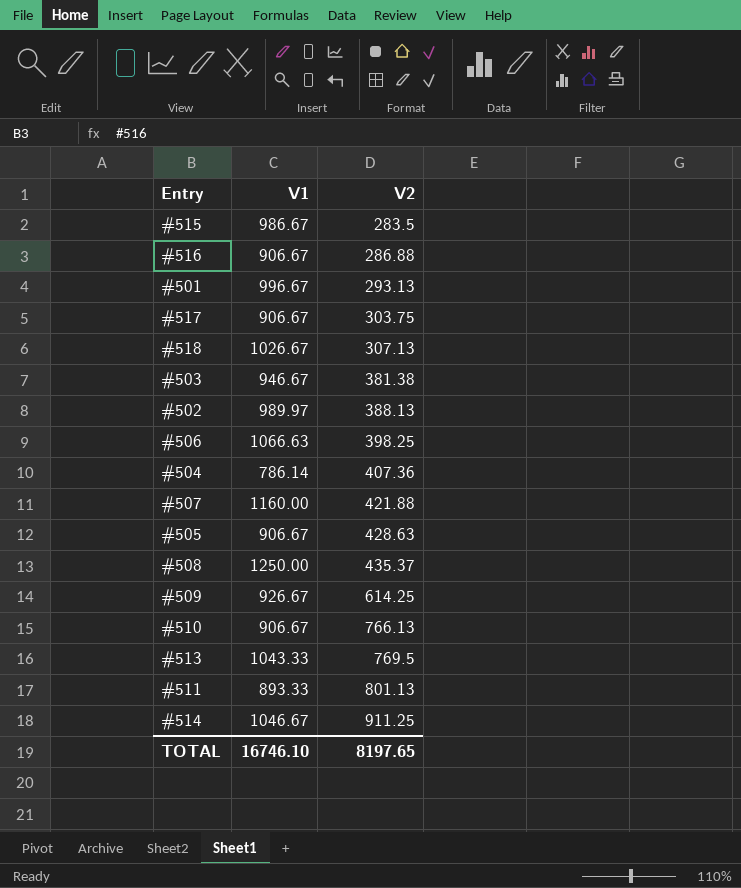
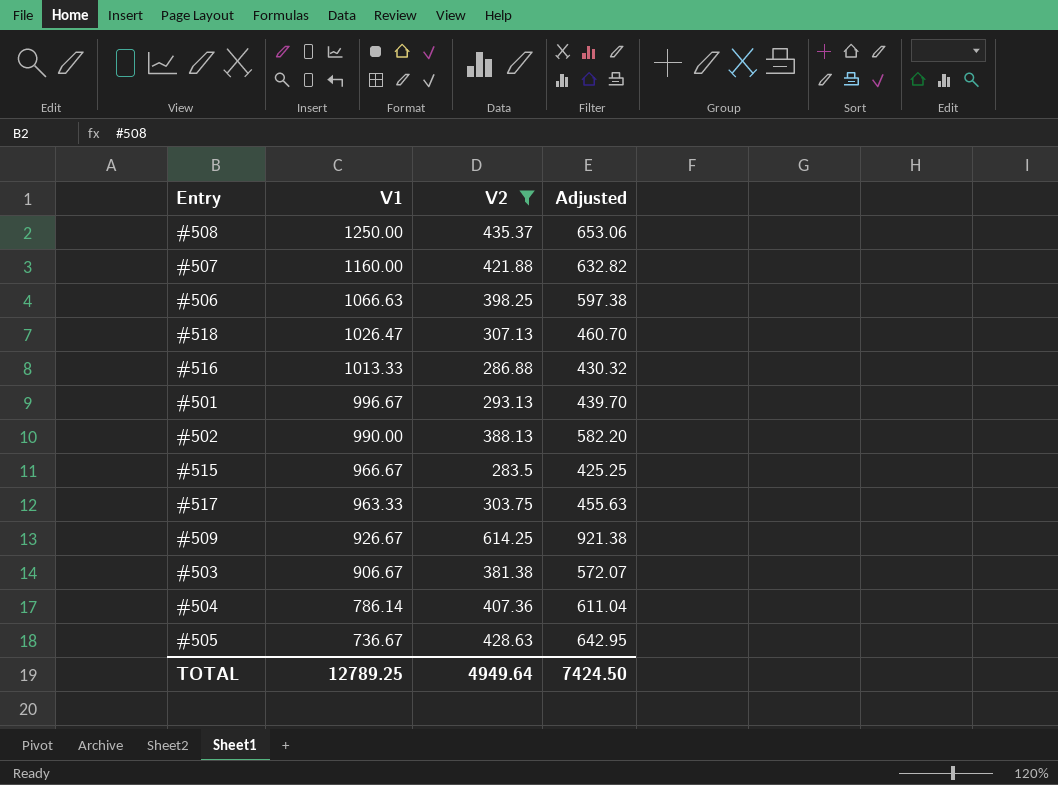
filter: none -> V2 <= 614.25
row order: V2 ascending -> V1 descending
column Adjusted | formula: none -> [V2] * 1.5
#518 | V1: 1026.67 -> 1026.47
#516 | V1: 906.67 -> 1013.33
#502 | V1: 989.97 -> 990.00
#515 | V1: 986.67 -> 966.67
#517 | V1: 906.67 -> 963.33
#503 | V1: 946.67 -> 906.67
#505 | V1: 906.67 -> 736.67
TOTAL | V1: 16746.10 -> 12789.25
TOTAL | V2: 8197.65 -> 4949.64

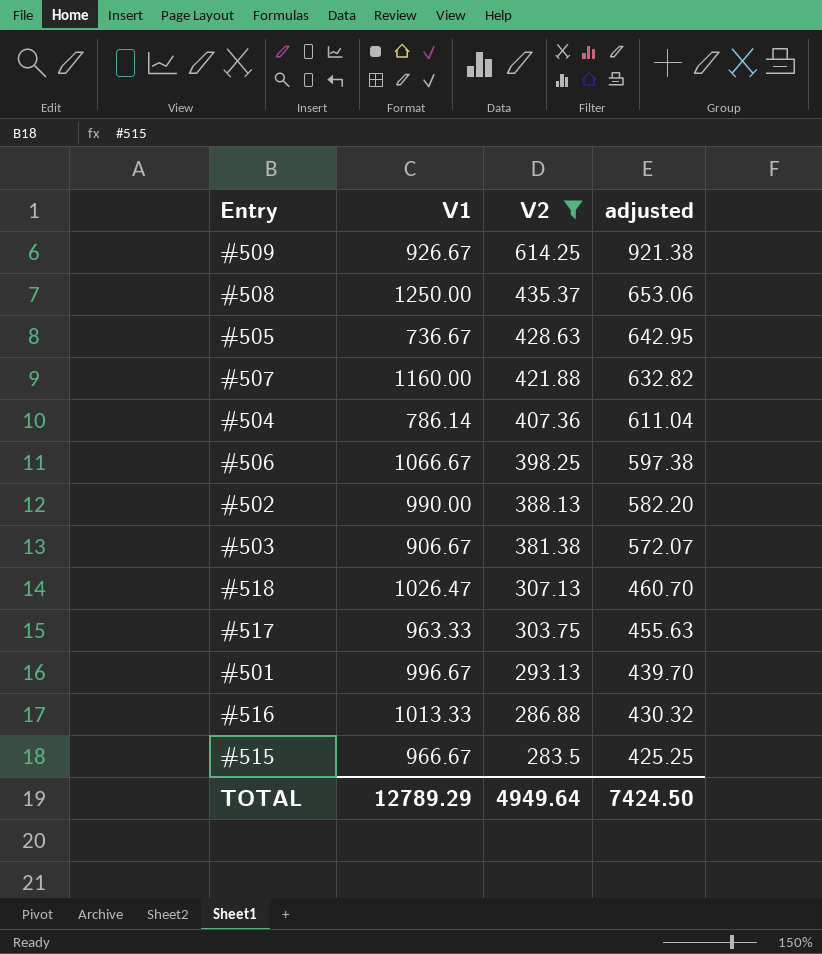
row order: V1 descending -> V2 descending
column name: Adjusted -> adjusted
#506 | V1: 1066.63 -> 1066.67
TOTAL | V1: 12789.25 -> 12789.29

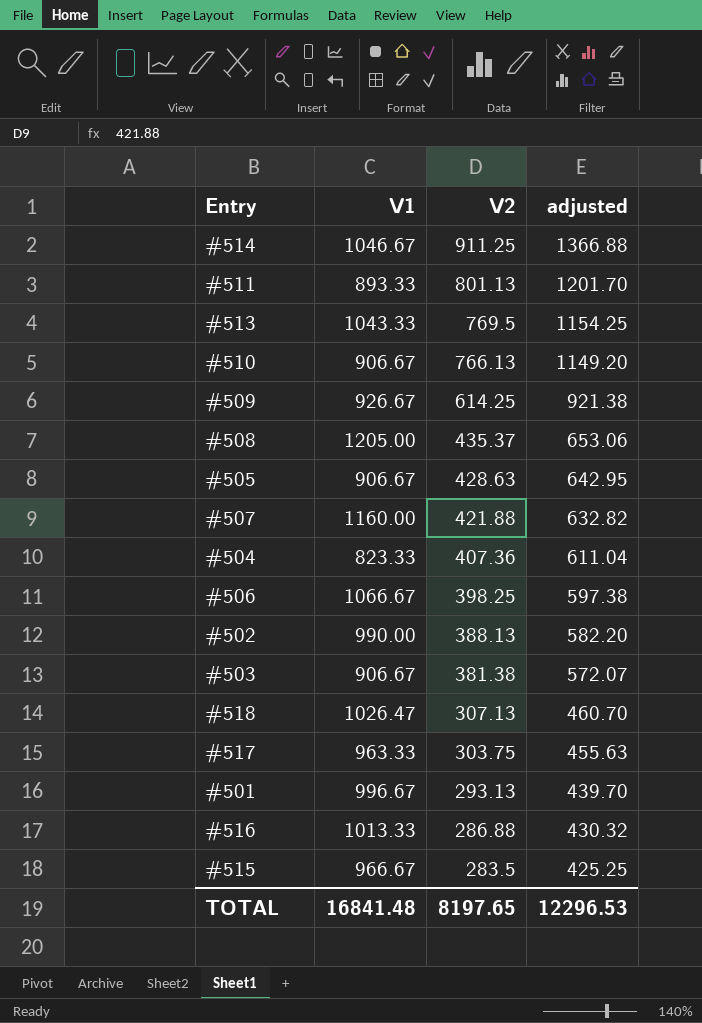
filter: V2 <= 614.25 -> none
#508 | V1: 1250.00 -> 1205.00
#505 | V1: 736.67 -> 906.67
#504 | V1: 786.14 -> 823.33
TOTAL | V1: 12789.29 -> 16841.48
TOTAL | V2: 4949.64 -> 8197.65
TOTAL | adjusted: 7424.50 -> 12296.53

